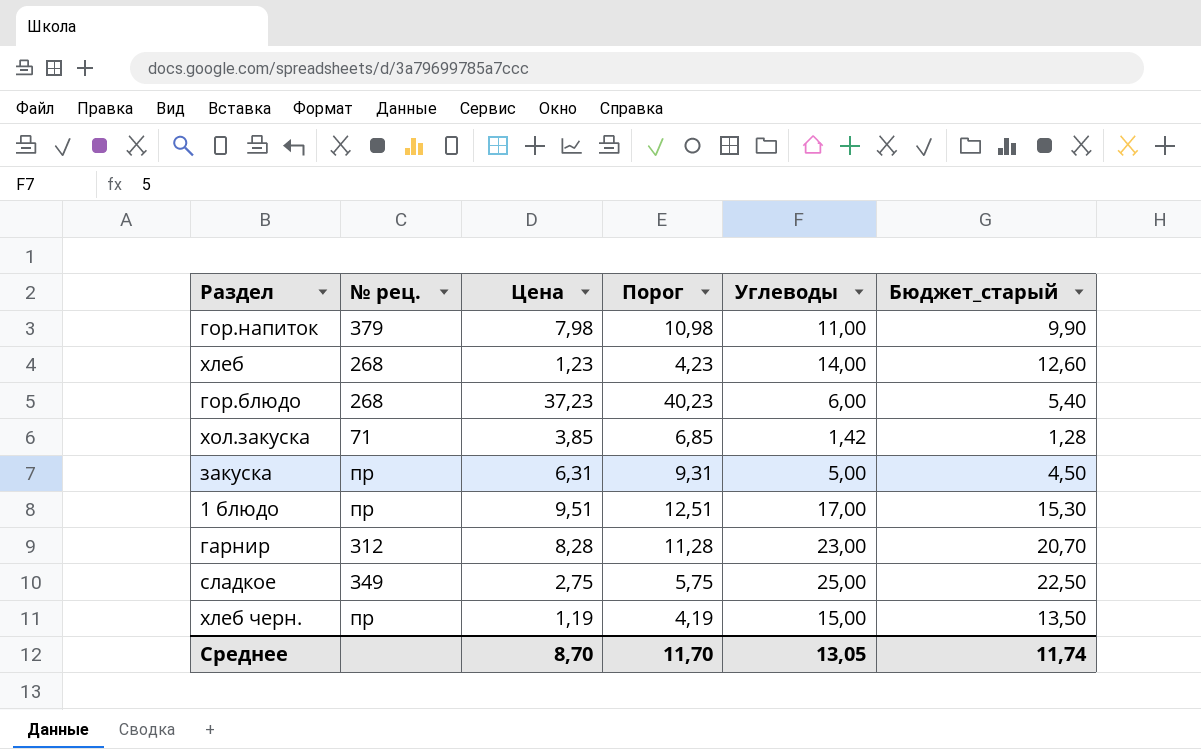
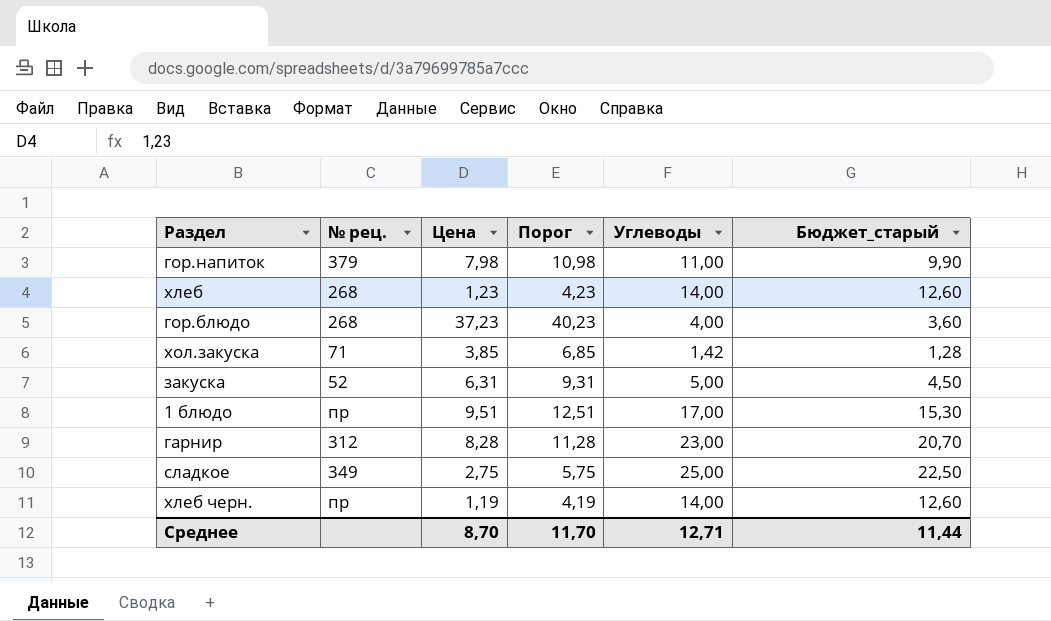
гор.блюдо | Углеводы: 6,00 -> 4,00
гор.блюдо | Бюджет_старый: 5,40 -> 3,60
закуска | № рец.: пр -> 52
хлеб черн. | Углеводы: 15,00 -> 14,00
хлеб черн. | Бюджет_старый: 13,50 -> 12,60
Среднее | Углеводы: 13,05 -> 12,71
Среднее | Бюджет_старый: 11,74 -> 11,44

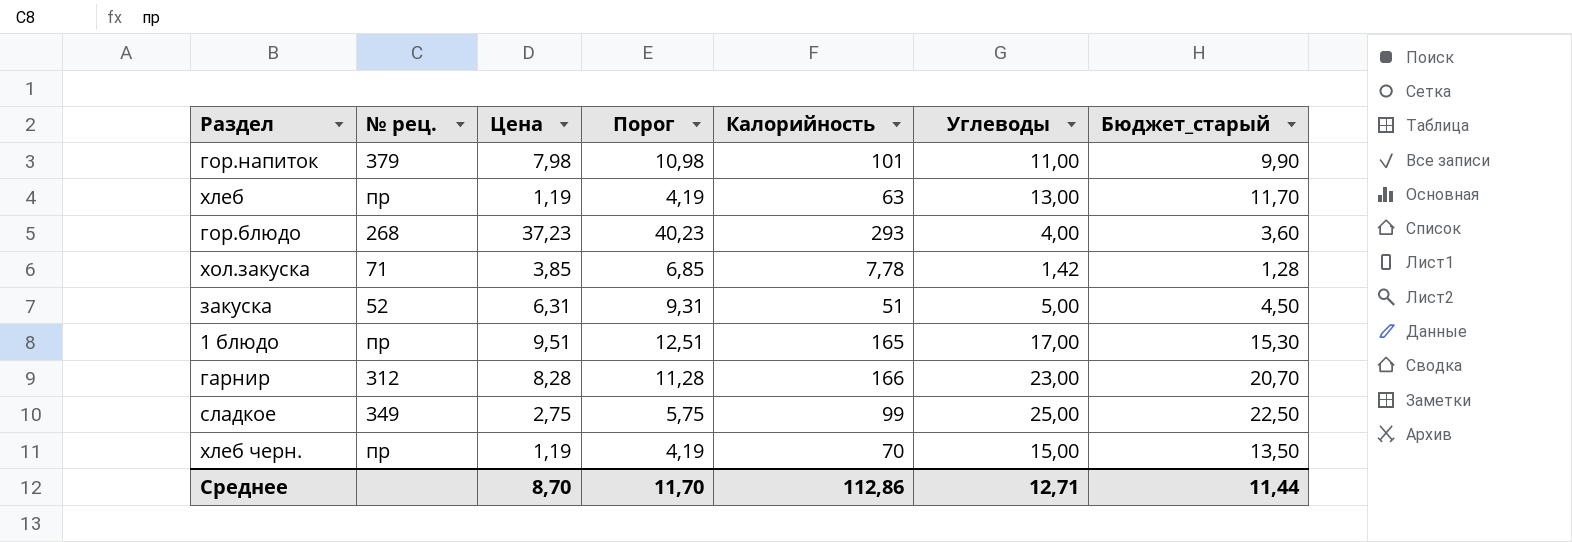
column Калорийность | position: none -> 5
хлеб | № рец.: 268 -> пр
хлеб | Цена: 1,23 -> 1,19
хлеб | Порог: 4,23 -> 4,19
хлеб | Углеводы: 14,00 -> 13,00
хлеб | Бюджет_старый: 12,60 -> 11,70
хлеб черн. | Углеводы: 14,00 -> 15,00
хлеб черн. | Бюджет_старый: 12,60 -> 13,50

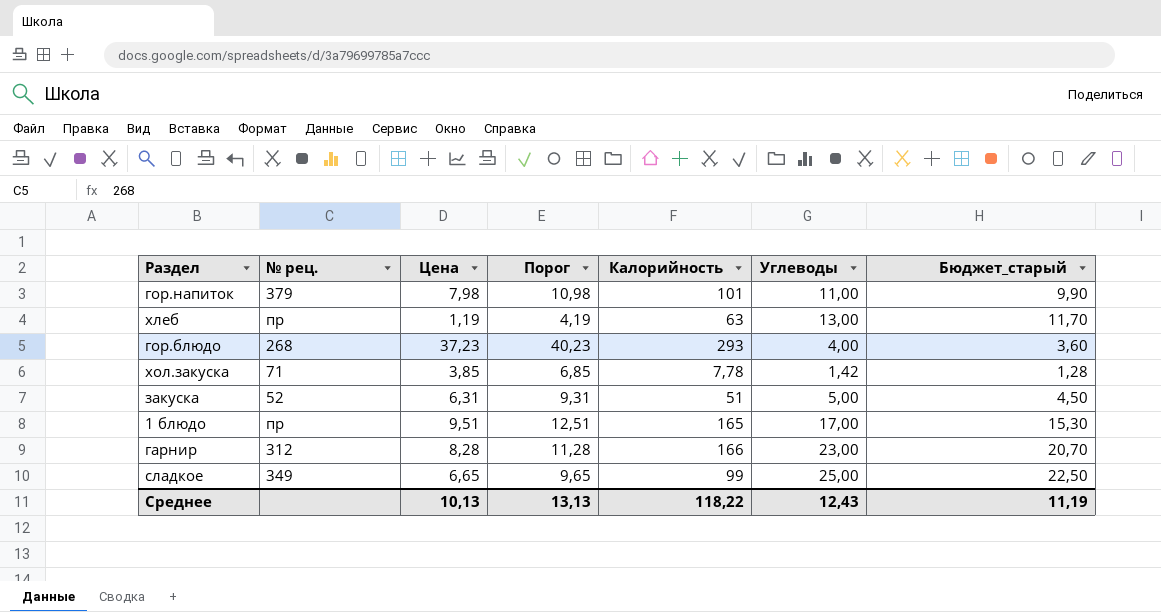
row хлеб черн.: пр | 1,19 | 4,19 | 70 | 15,00 | 13,50 -> none
сладкое | Цена: 2,75 -> 6,65
сладкое | Порог: 5,75 -> 9,65
Среднее | Цена: 8,70 -> 10,13
Среднее | Порог: 11,70 -> 13,13
Среднее | Калорийность: 112,86 -> 118,22
Среднее | Углеводы: 12,71 -> 12,43
Среднее | Бюджет_старый: 11,44 -> 11,19

